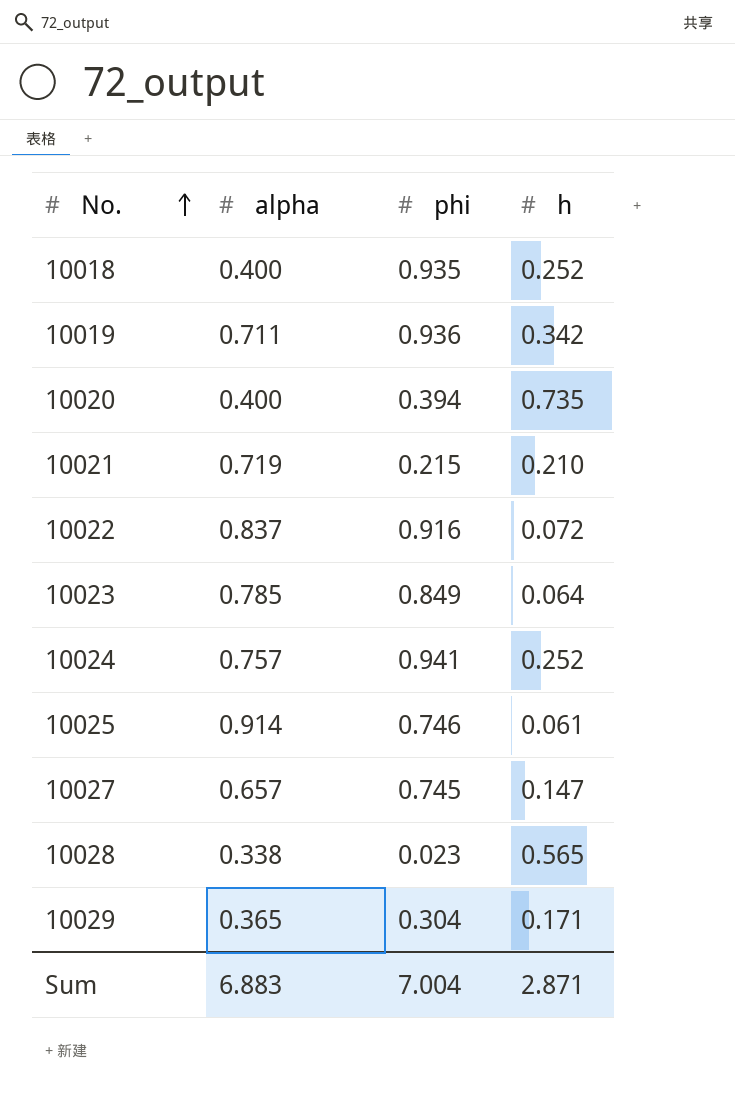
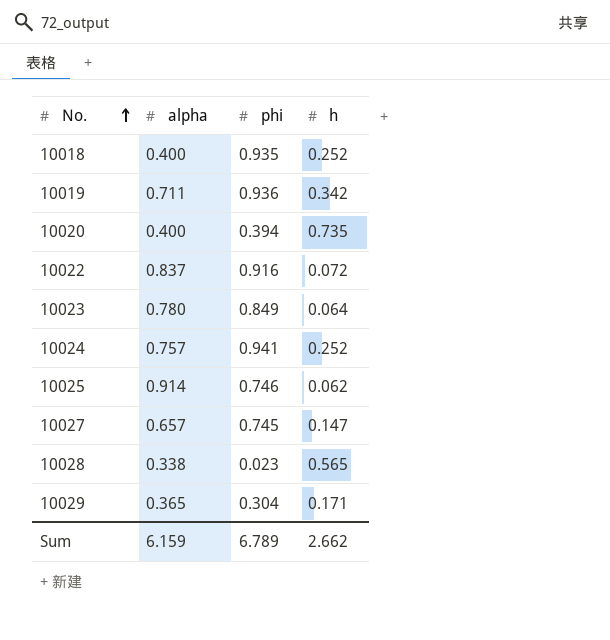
row 10021: 0.719 | 0.215 | 0.210 -> none
10023 | alpha: 0.785 -> 0.780
10025 | h: 0.061 -> 0.062
Sum | alpha: 6.883 -> 6.159
Sum | phi: 7.004 -> 6.789
Sum | h: 2.871 -> 2.662

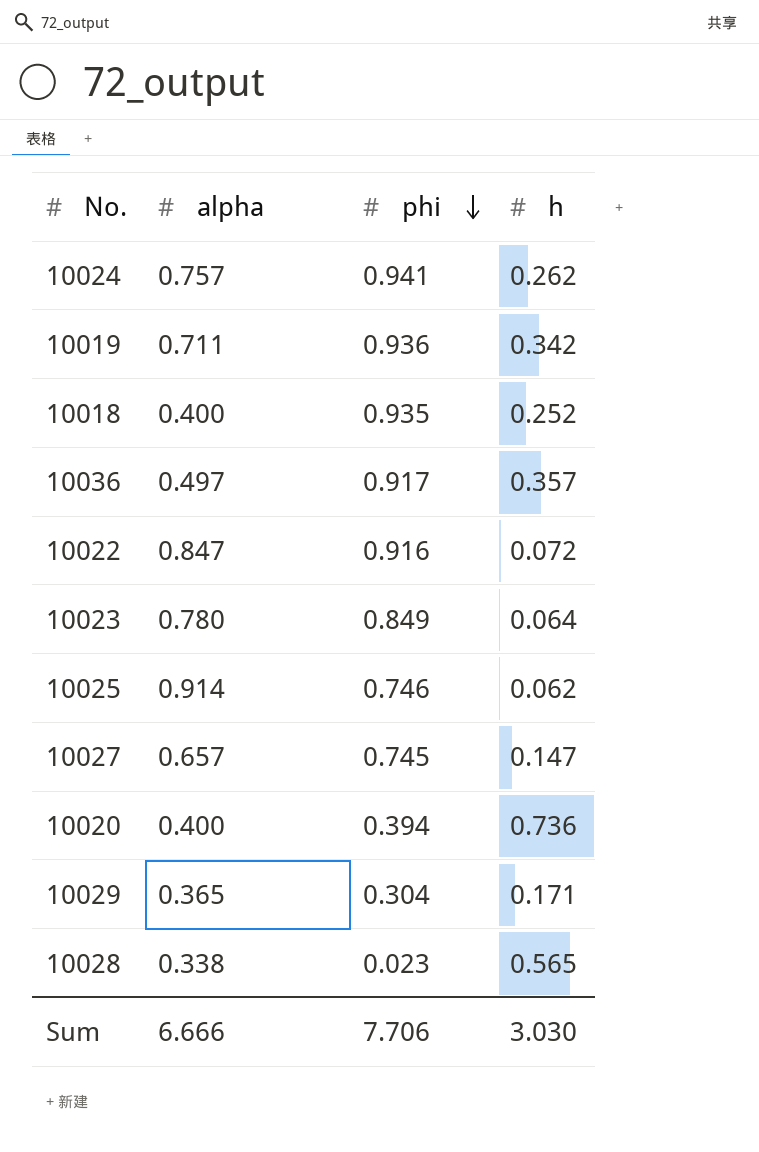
row order: No. ascending -> phi descending
10024 | h: 0.252 -> 0.262
row 10036: none -> 0.497 | 0.917 | 0.357
10022 | alpha: 0.837 -> 0.847
10020 | h: 0.735 -> 0.736
Sum | alpha: 6.159 -> 6.666
Sum | phi: 6.789 -> 7.706
Sum | h: 2.662 -> 3.030

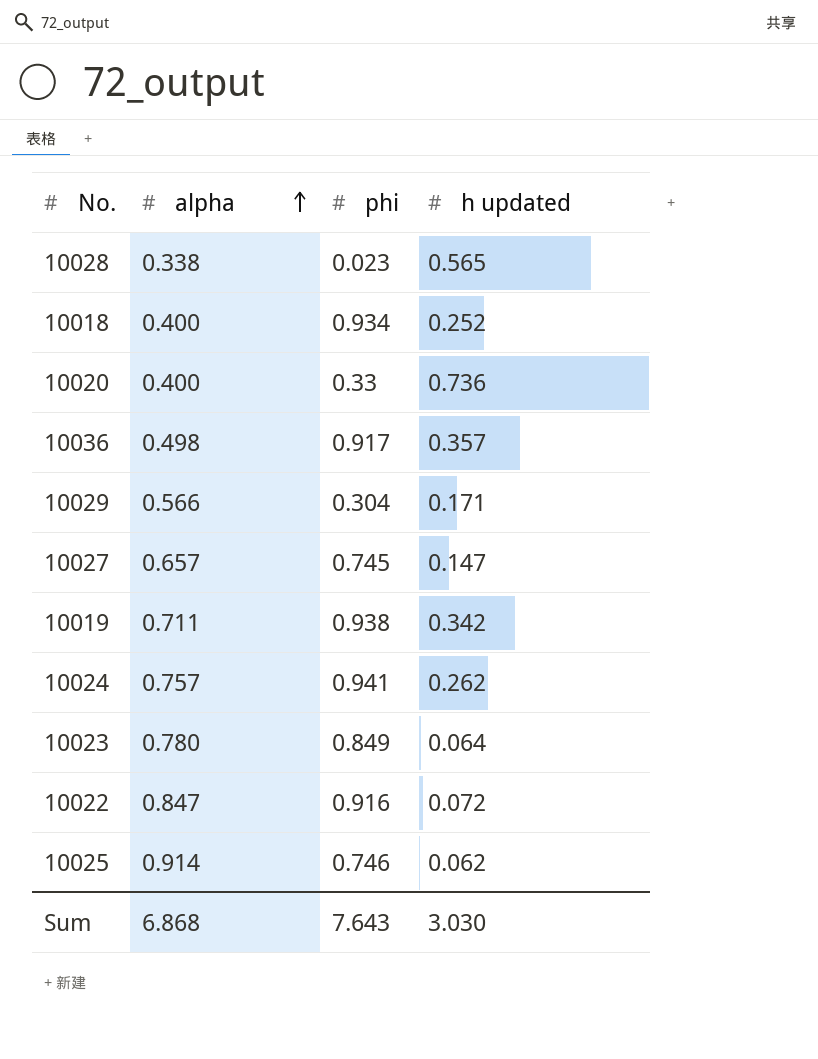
row order: phi descending -> alpha ascending
column name: h -> h updated
10018 | phi: 0.935 -> 0.934
10020 | phi: 0.394 -> 0.33
10036 | alpha: 0.497 -> 0.498
10029 | alpha: 0.365 -> 0.566
10019 | phi: 0.936 -> 0.938
Sum | alpha: 6.666 -> 6.868
Sum | phi: 7.706 -> 7.643

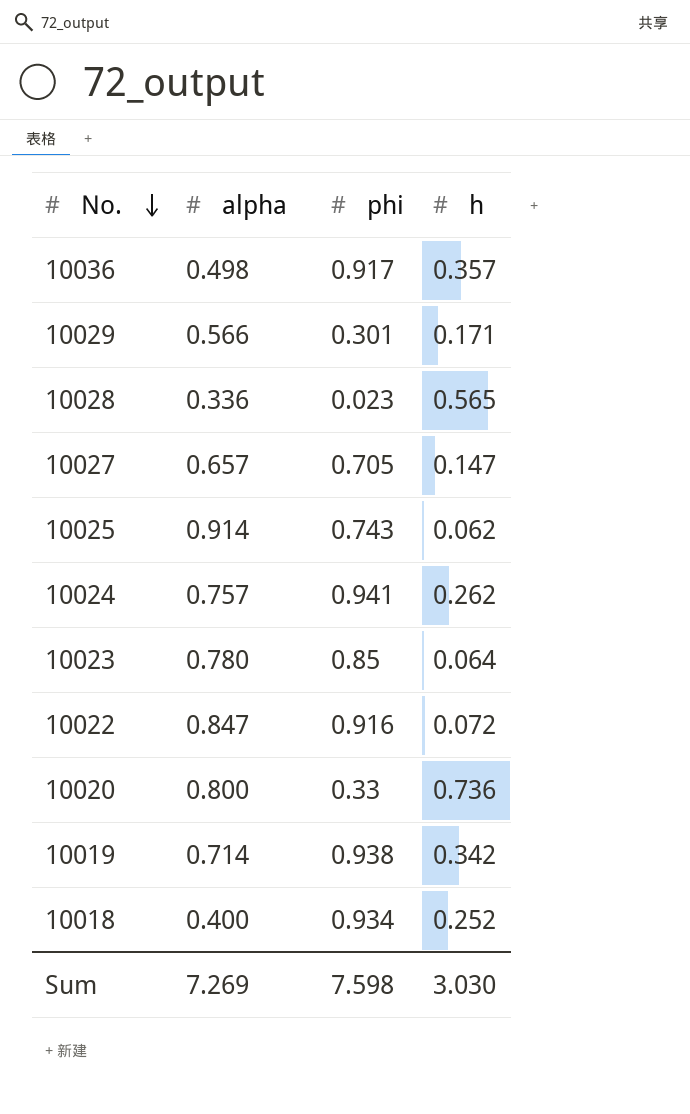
row order: alpha ascending -> No. descending
column name: h updated -> h
10029 | phi: 0.304 -> 0.301
10028 | alpha: 0.338 -> 0.336
10027 | phi: 0.745 -> 0.705
10025 | phi: 0.746 -> 0.743
10023 | phi: 0.849 -> 0.85
10020 | alpha: 0.400 -> 0.800
10019 | alpha: 0.711 -> 0.714
Sum | alpha: 6.868 -> 7.269
Sum | phi: 7.643 -> 7.598

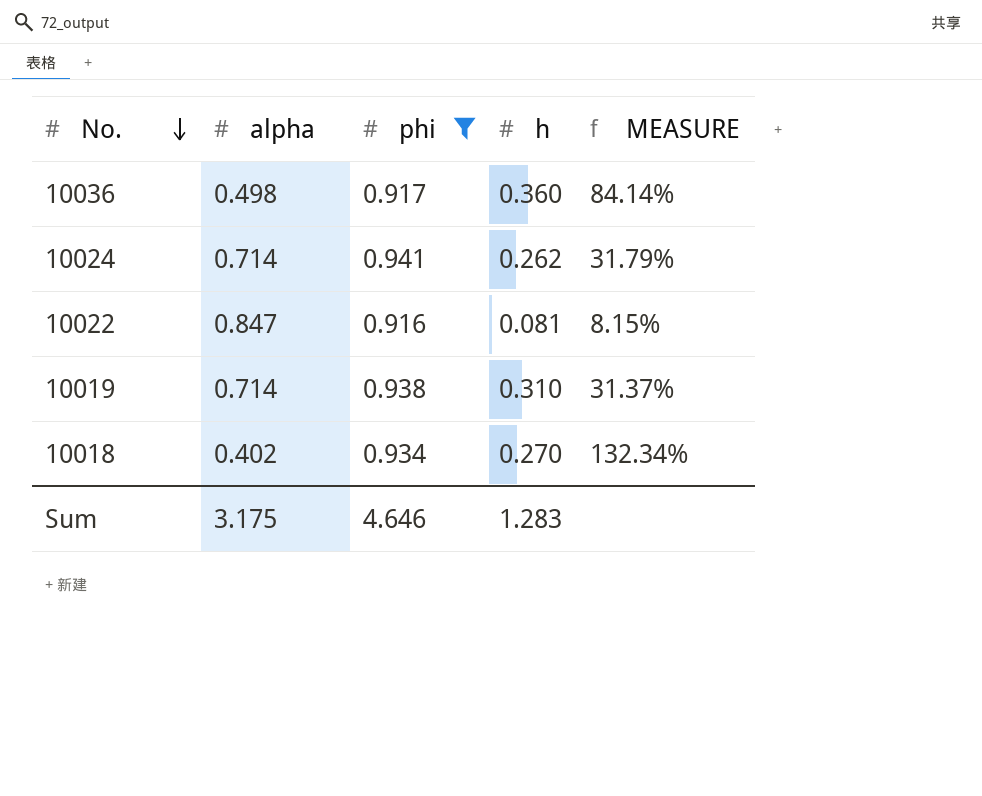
filter: none -> phi >= 0.916
column MEASURE | formula: none -> ([phi] - [alpha]) / [alpha]
10036 | h: 0.357 -> 0.360
10024 | alpha: 0.757 -> 0.714
10022 | h: 0.072 -> 0.081
10019 | h: 0.342 -> 0.310
10018 | alpha: 0.400 -> 0.402
10018 | h: 0.252 -> 0.270
Sum | alpha: 7.269 -> 3.175
Sum | phi: 7.598 -> 4.646
Sum | h: 3.030 -> 1.283

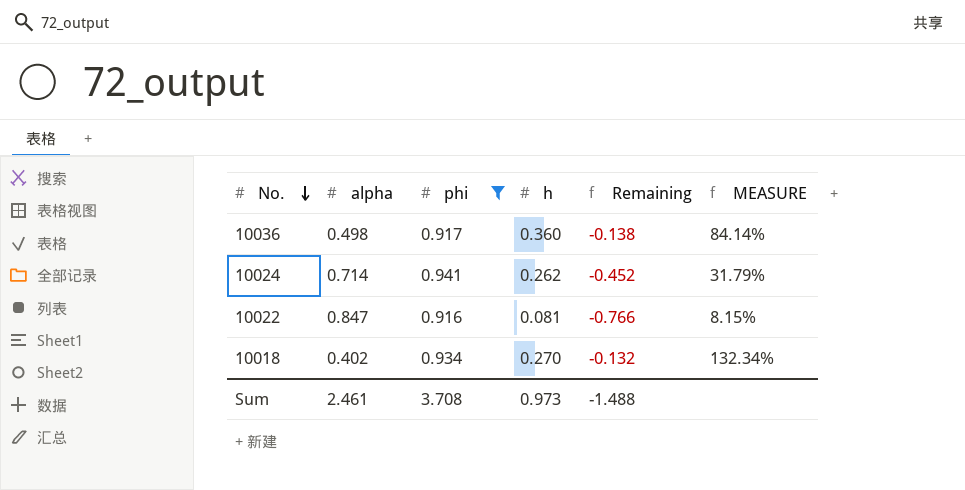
column Remaining | formula: none -> [h] - [alpha]
row 10019: 0.714 | 0.938 | 0.310 | 31.37% -> none
Sum | alpha: 3.175 -> 2.461
Sum | phi: 4.646 -> 3.708
Sum | h: 1.283 -> 0.973

